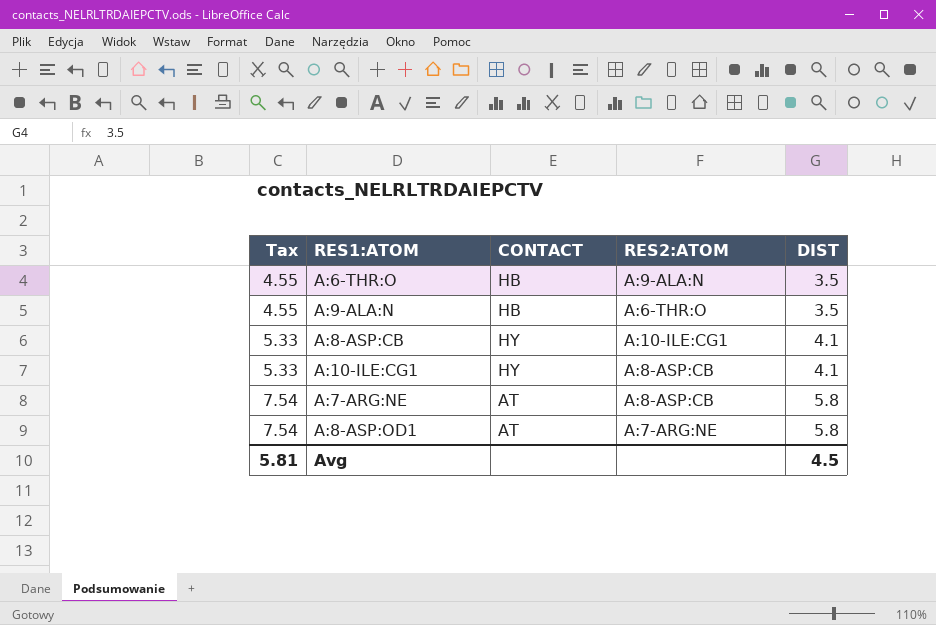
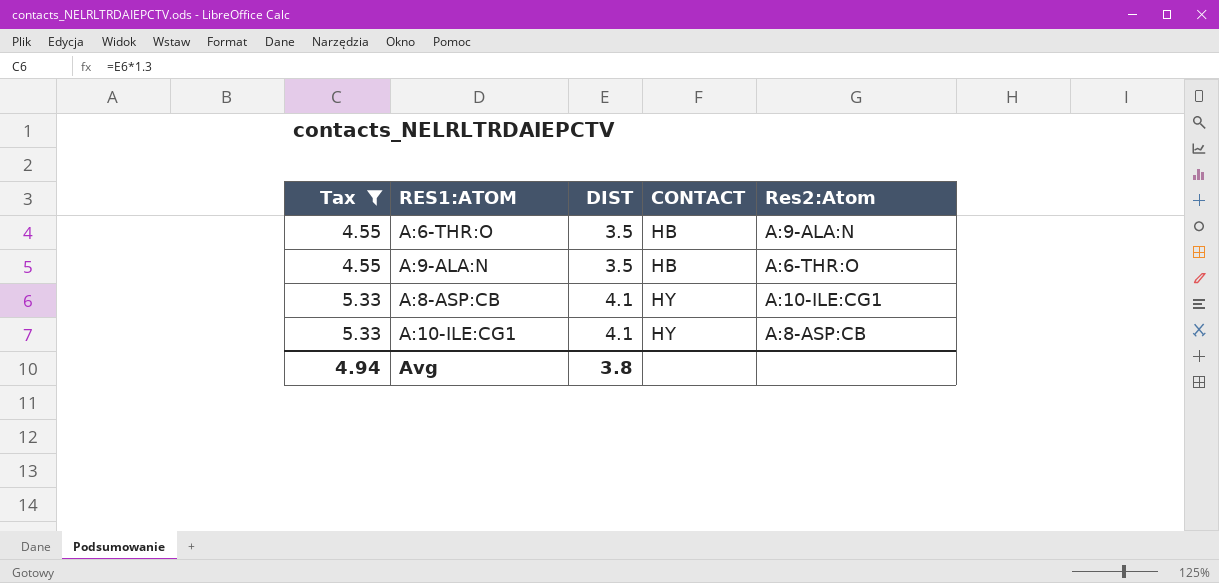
filter: none -> Tax != 7.54
column DIST | position: 5 -> 3
column name: RES2:ATOM -> Res2:Atom
Avg | Tax: 5.81 -> 4.94
Avg | DIST: 4.5 -> 3.8

